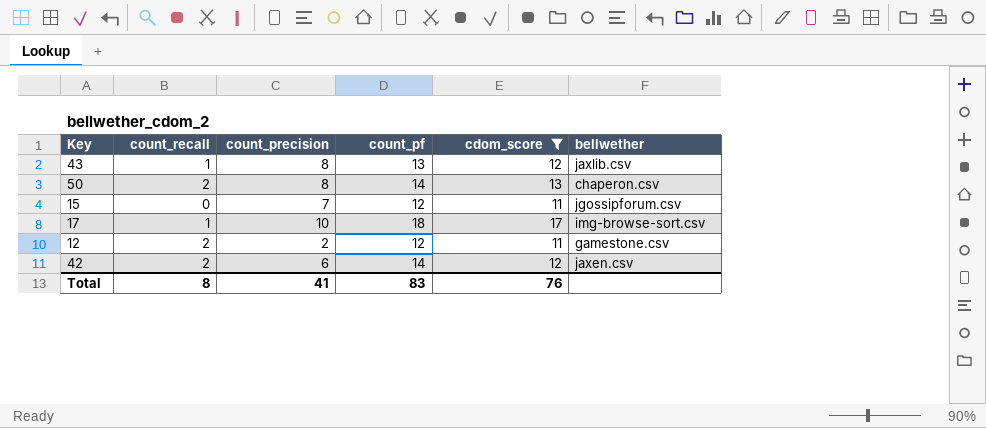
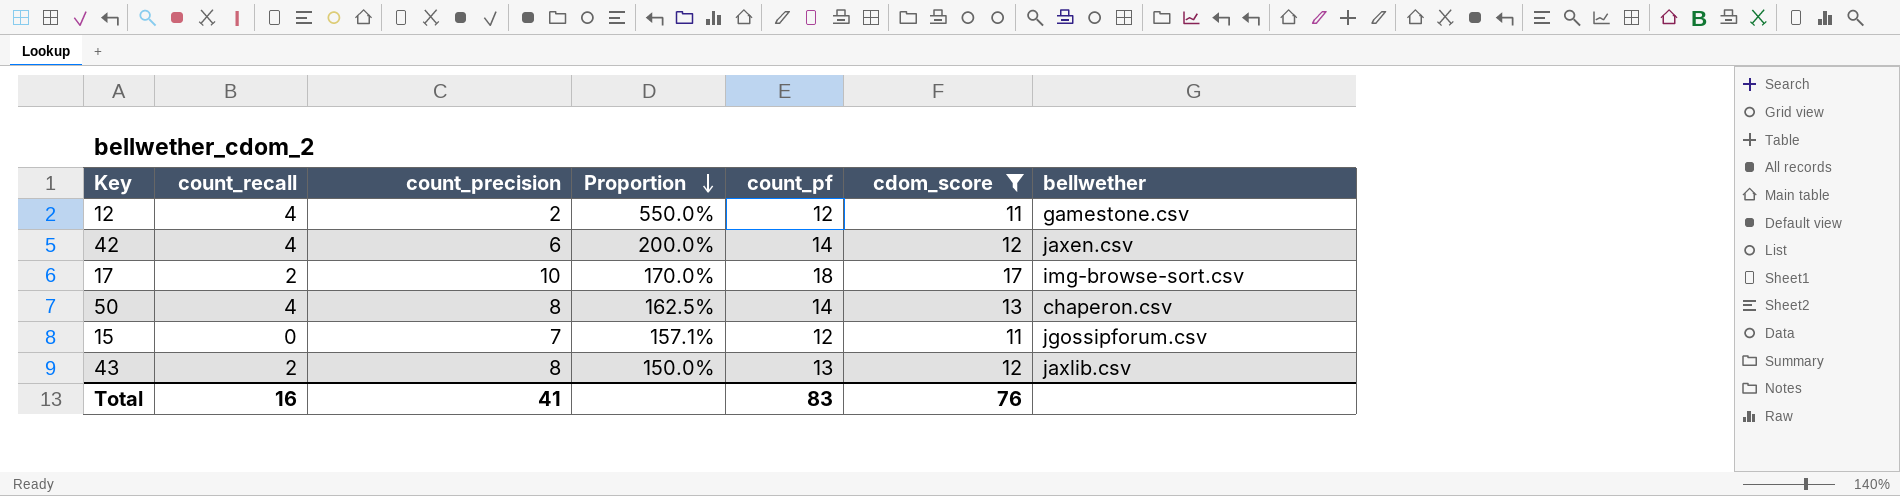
row order: none -> Proportion descending
column Proportion | formula: none -> [cdom_score] / [count_precision]
12 | count_recall: 2 -> 4
42 | count_recall: 2 -> 4
17 | count_recall: 1 -> 2
50 | count_recall: 2 -> 4
43 | count_recall: 1 -> 2
Total | count_recall: 8 -> 16

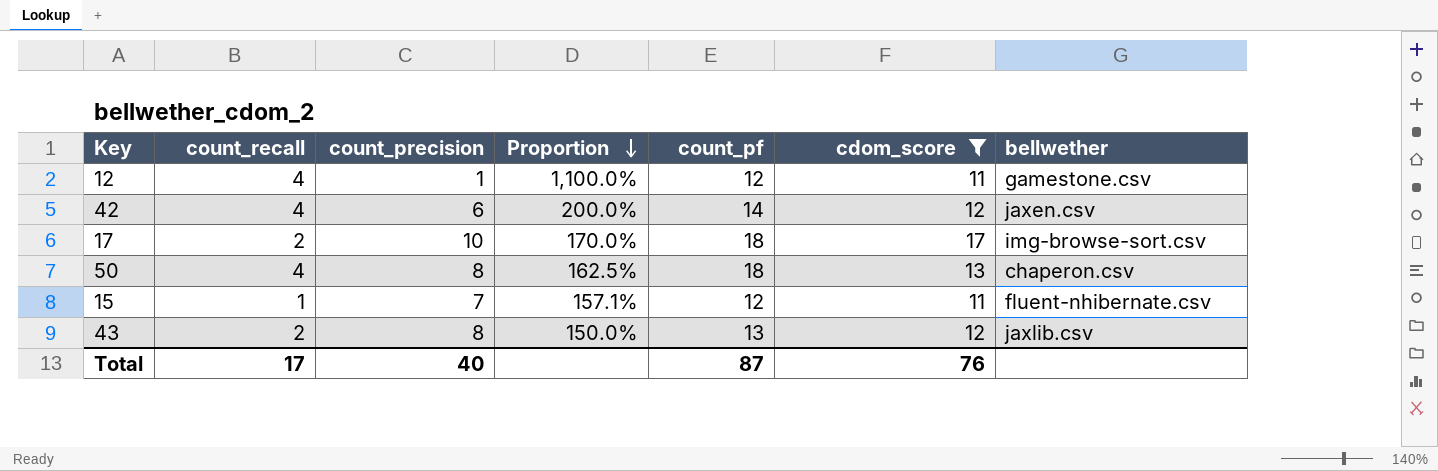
12 | count_precision: 2 -> 1
12 | Proportion: 550.0% -> 1,100.0%
50 | count_pf: 14 -> 18
15 | count_recall: 0 -> 1
15 | bellwether: jgossipforum.csv -> fluent-nhibernate.csv
Total | count_recall: 16 -> 17
Total | count_precision: 41 -> 40
Total | count_pf: 83 -> 87

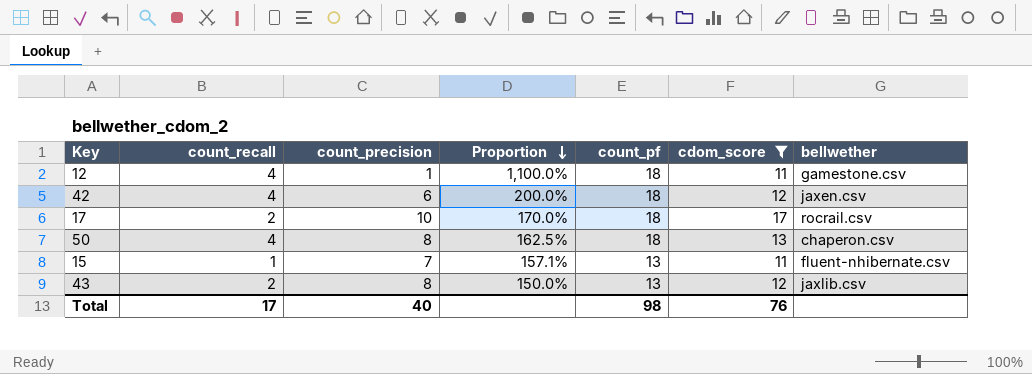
12 | count_pf: 12 -> 18
42 | count_pf: 14 -> 18
17 | bellwether: img-browse-sort.csv -> rocrail.csv
15 | count_pf: 12 -> 13
Total | count_pf: 87 -> 98

